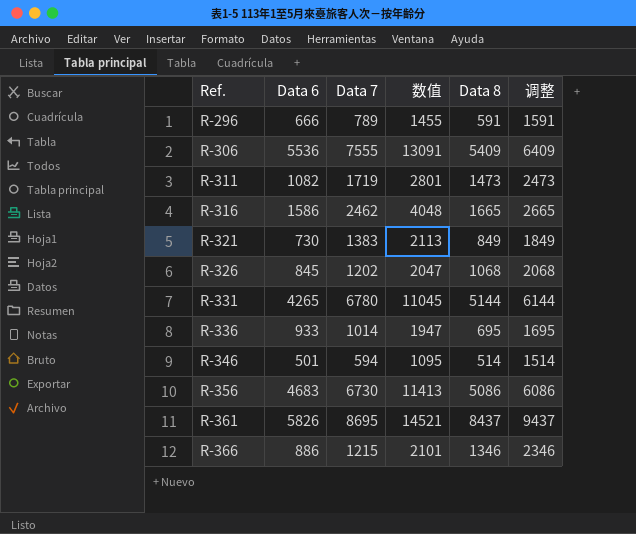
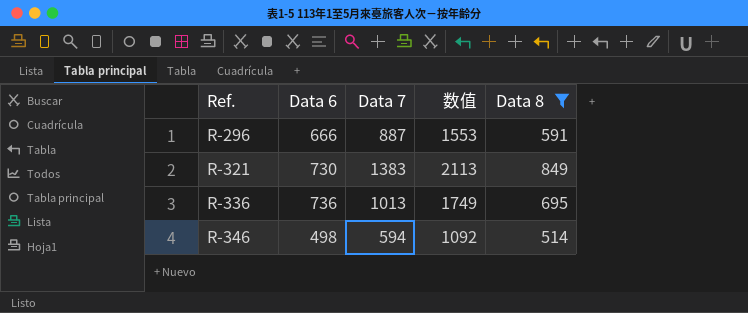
filter: none -> Data 8 <= 849
column 调整 | formula: [Data 8] + 1000 -> none
R-296 | Data 7: 789 -> 887
R-296 | 数值: 1455 -> 1553
R-336 | Data 6: 933 -> 736
R-336 | Data 7: 1014 -> 1013
R-336 | 数值: 1947 -> 1749
R-346 | Data 6: 501 -> 498
R-346 | 数值: 1095 -> 1092

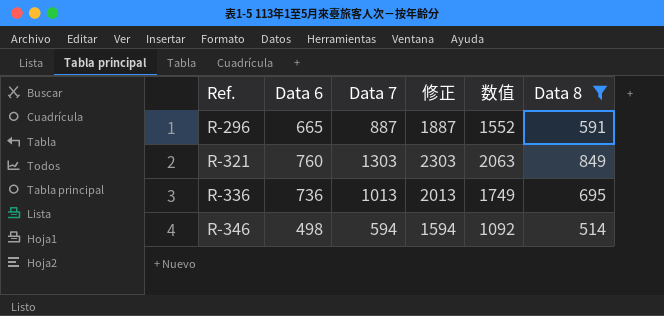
column 修正 | formula: none -> [Data 7] + 1000
R-296 | Data 6: 666 -> 665
R-296 | 数值: 1553 -> 1552
R-321 | Data 6: 730 -> 760
R-321 | Data 7: 1383 -> 1303
R-321 | 数值: 2113 -> 2063

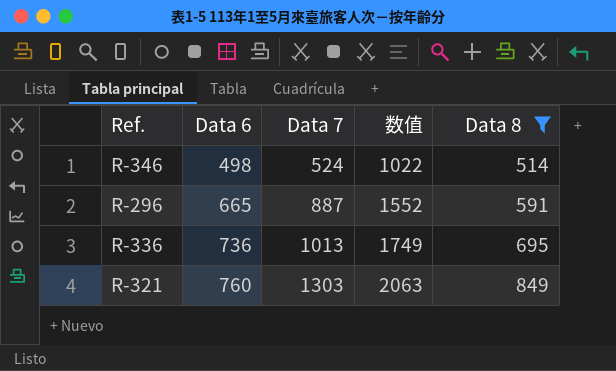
row order: Ref. ascending -> Data 6 ascending
column 修正 | formula: [Data 7] + 1000 -> none
R-346 | Data 7: 594 -> 524
R-346 | 数值: 1092 -> 1022

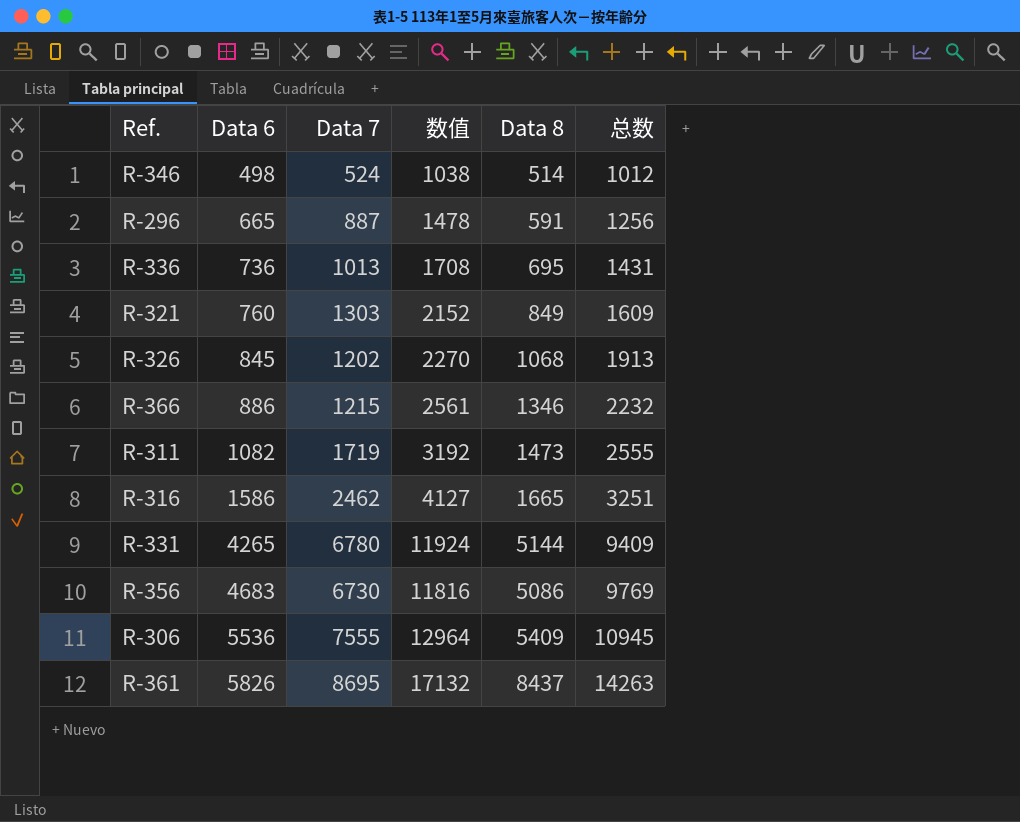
filter: Data 8 <= 849 -> none
column 数值 | formula: [Data 6] + [Data 7] -> [Data 7] + [Data 8]
column 总数 | formula: none -> [Data 6] + [Data 8]

